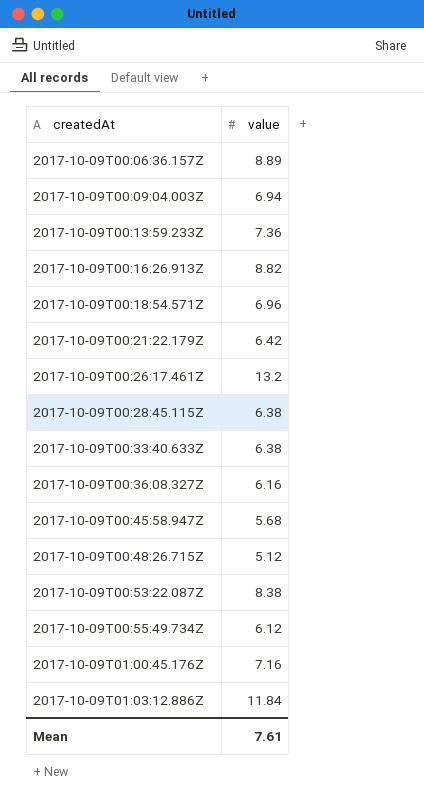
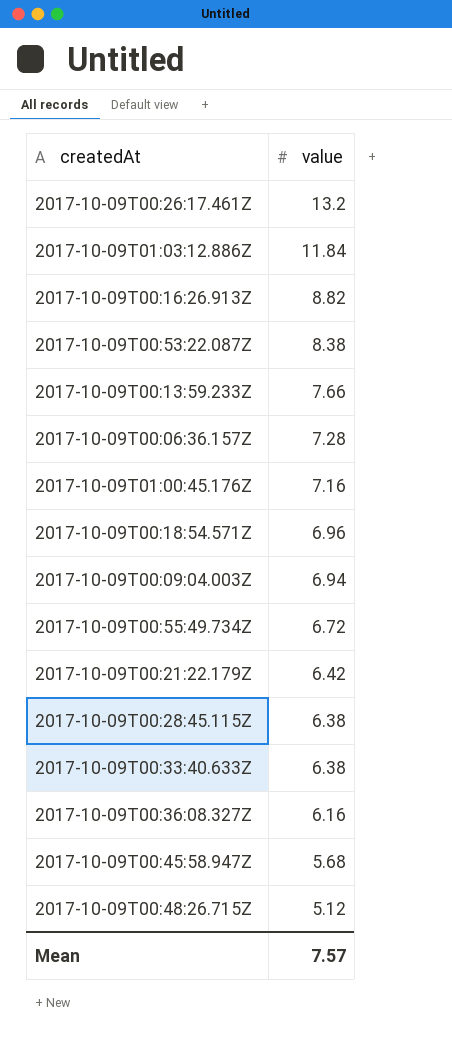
row order: createdAt ascending -> value descending
2017-10-09T00:13:59.233Z | value: 7.36 -> 7.66
2017-10-09T00:06:36.157Z | value: 8.89 -> 7.28
2017-10-09T00:55:49.734Z | value: 6.12 -> 6.72
Mean | value: 7.61 -> 7.57

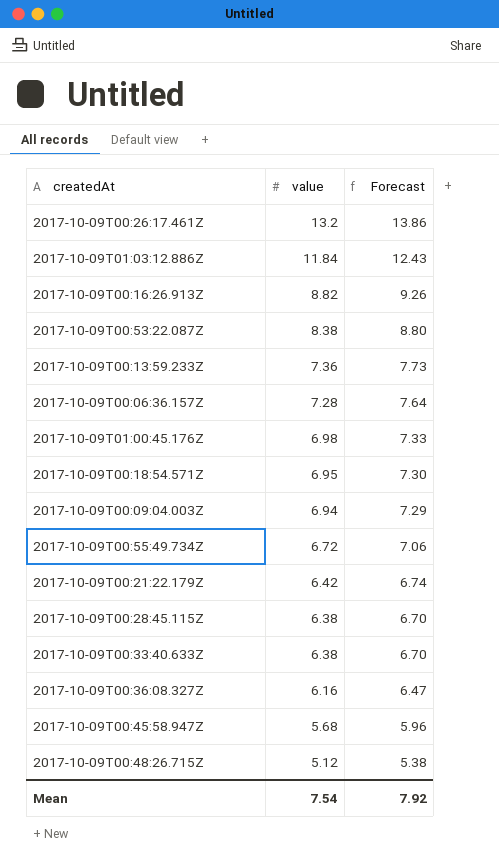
column Forecast | formula: none -> [value] * 1.05
2017-10-09T00:13:59.233Z | value: 7.66 -> 7.36
2017-10-09T01:00:45.176Z | value: 7.16 -> 6.98
2017-10-09T00:18:54.571Z | value: 6.96 -> 6.95
Mean | value: 7.57 -> 7.54

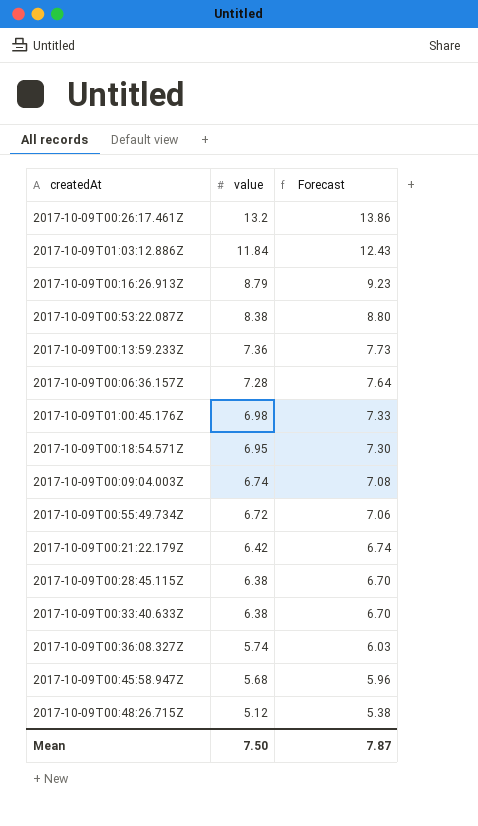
2017-10-09T00:16:26.913Z | value: 8.82 -> 8.79
2017-10-09T00:16:26.913Z | Forecast: 9.26 -> 9.23
2017-10-09T00:09:04.003Z | value: 6.94 -> 6.74
2017-10-09T00:09:04.003Z | Forecast: 7.29 -> 7.08
2017-10-09T00:36:08.327Z | value: 6.16 -> 5.74
2017-10-09T00:36:08.327Z | Forecast: 6.47 -> 6.03
Mean | value: 7.54 -> 7.50
Mean | Forecast: 7.92 -> 7.87

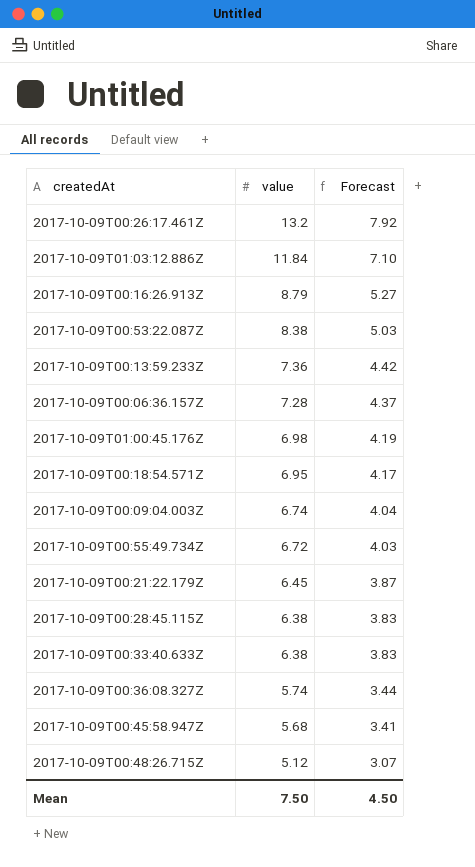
column Forecast | formula: [value] * 1.05 -> [value] * 0.6
2017-10-09T00:21:22.179Z | value: 6.42 -> 6.45
Mean | Forecast: 7.87 -> 4.50

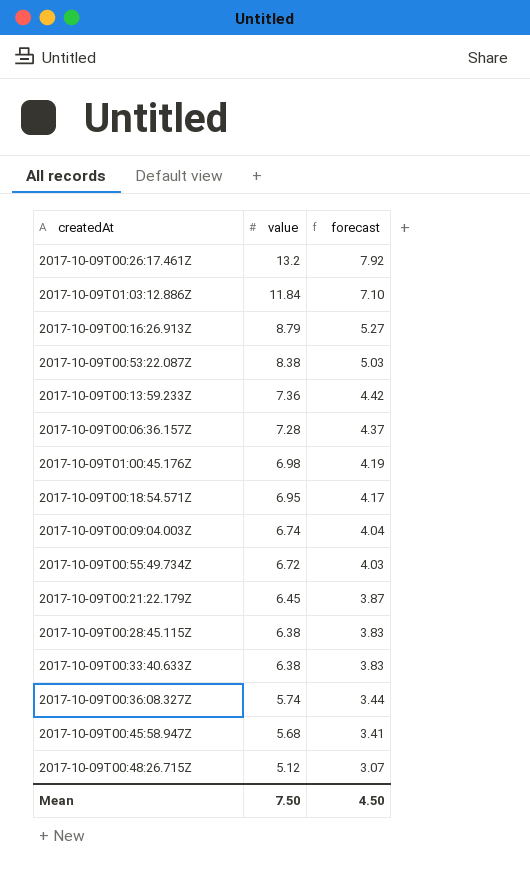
column name: Forecast -> forecast

